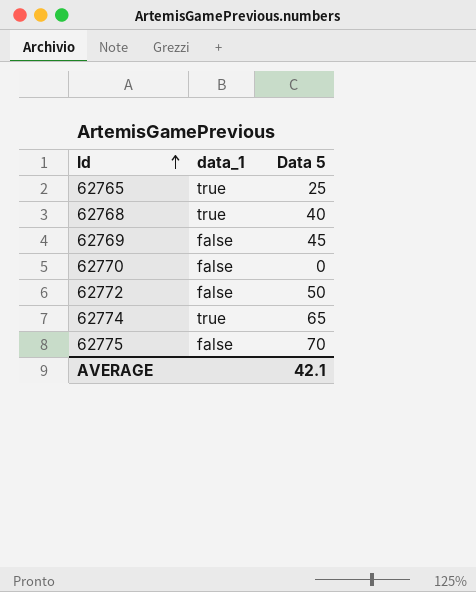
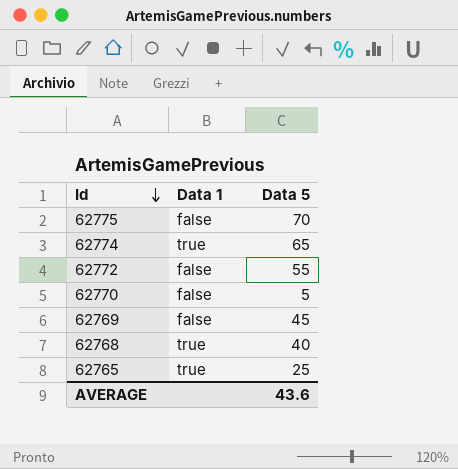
row order: Id ascending -> Id descending
column name: data_1 -> Data 1
62772 | Data 5: 50 -> 55
62770 | Data 5: 0 -> 5
AVERAGE | Data 5: 42.1 -> 43.6

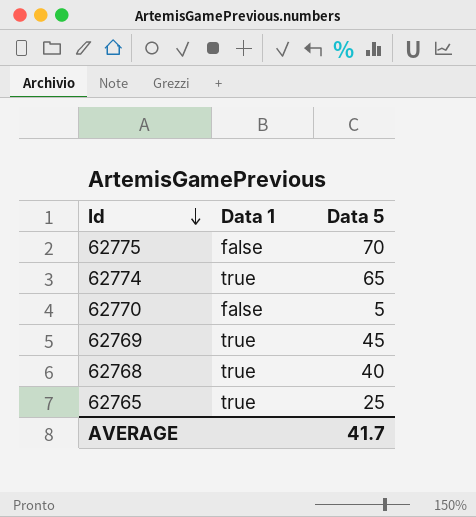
row 62772: false | 55 -> none
62769 | Data 1: false -> true
AVERAGE | Data 5: 43.6 -> 41.7

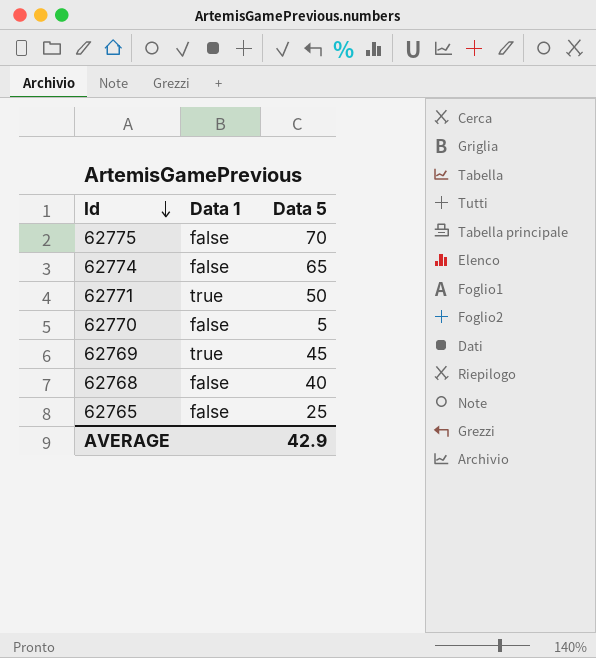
62774 | Data 1: true -> false
row 62771: none -> true | 50
62768 | Data 1: true -> false
62765 | Data 1: true -> false
AVERAGE | Data 5: 41.7 -> 42.9

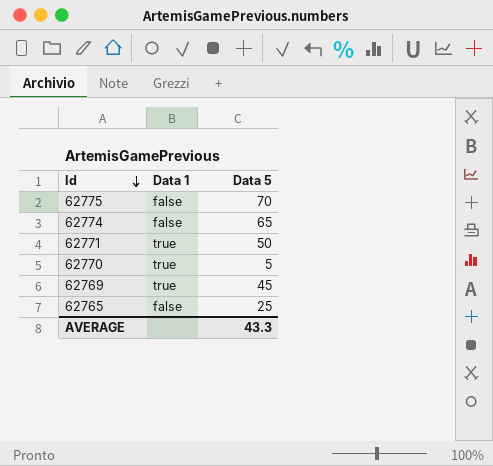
row 62768: false | 40 -> none
62770 | Data 1: false -> true
AVERAGE | Data 5: 42.9 -> 43.3

